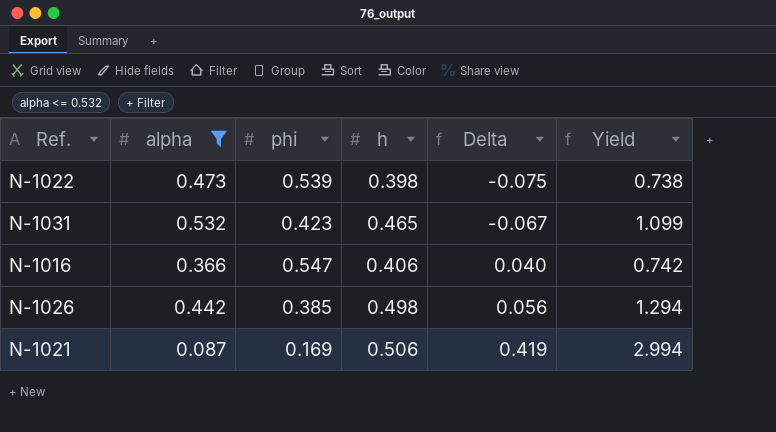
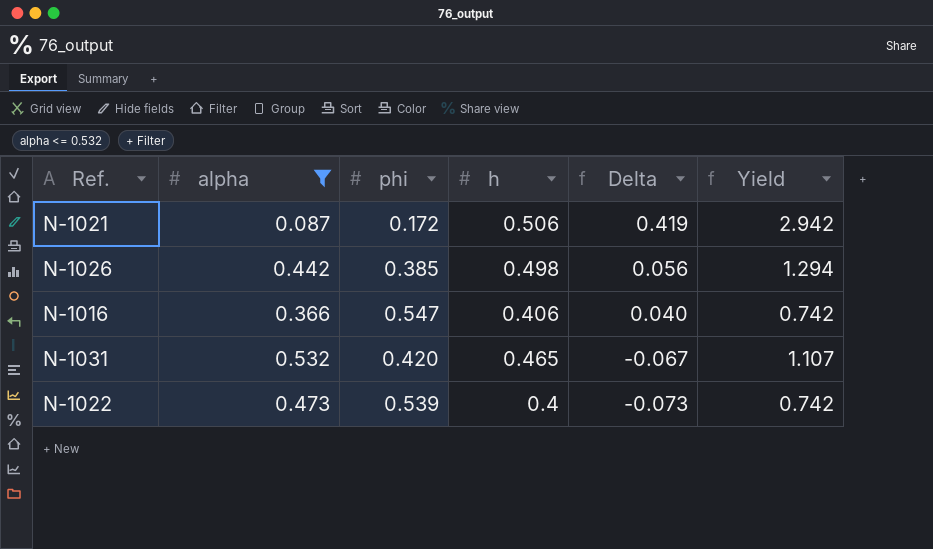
row order: Delta ascending -> Delta descending
N-1021 | phi: 0.169 -> 0.172
N-1021 | Yield: 2.994 -> 2.942
N-1031 | phi: 0.423 -> 0.420
N-1031 | Yield: 1.099 -> 1.107
N-1022 | h: 0.398 -> 0.4
N-1022 | Delta: -0.075 -> -0.073
N-1022 | Yield: 0.738 -> 0.742

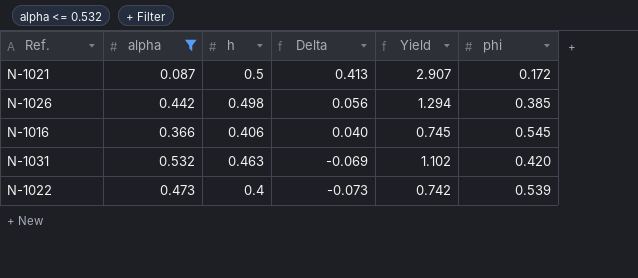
column phi | position: 3 -> 6
N-1021 | h: 0.506 -> 0.5
N-1021 | Delta: 0.419 -> 0.413
N-1021 | Yield: 2.942 -> 2.907
N-1016 | Yield: 0.742 -> 0.745
N-1016 | phi: 0.547 -> 0.545
N-1031 | h: 0.465 -> 0.463
N-1031 | Delta: -0.067 -> -0.069
N-1031 | Yield: 1.107 -> 1.102

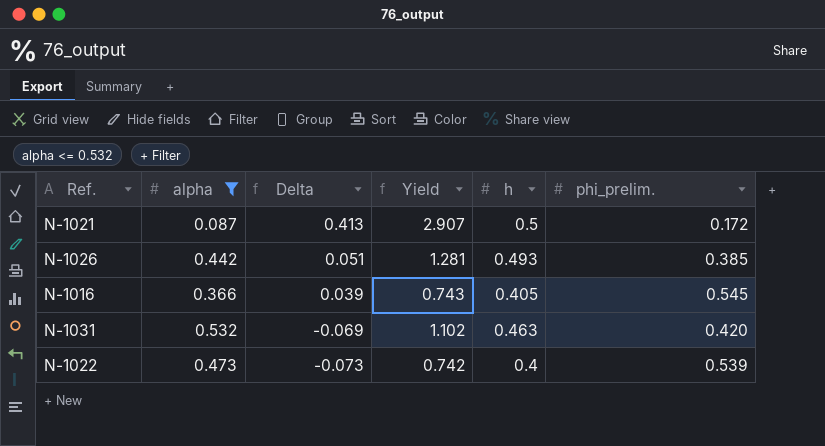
column h | position: 3 -> 5
column name: phi -> phi_prelim.
N-1026 | Delta: 0.056 -> 0.051
N-1026 | Yield: 1.294 -> 1.281
N-1026 | h: 0.498 -> 0.493
N-1016 | Delta: 0.040 -> 0.039
N-1016 | Yield: 0.745 -> 0.743
N-1016 | h: 0.406 -> 0.405

